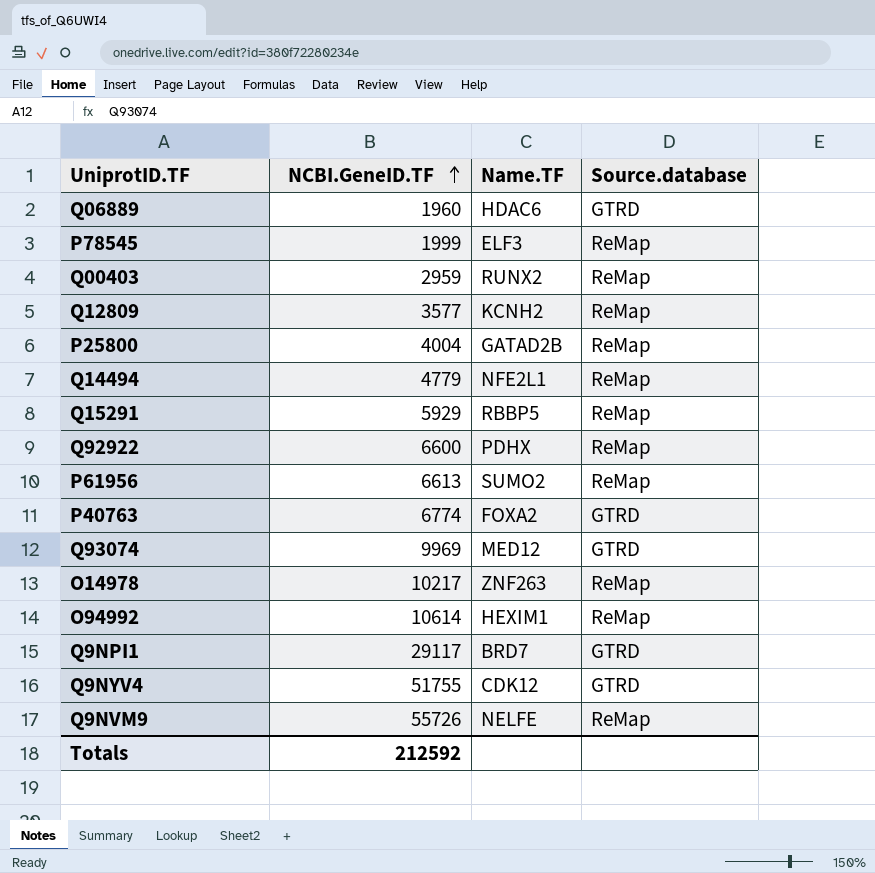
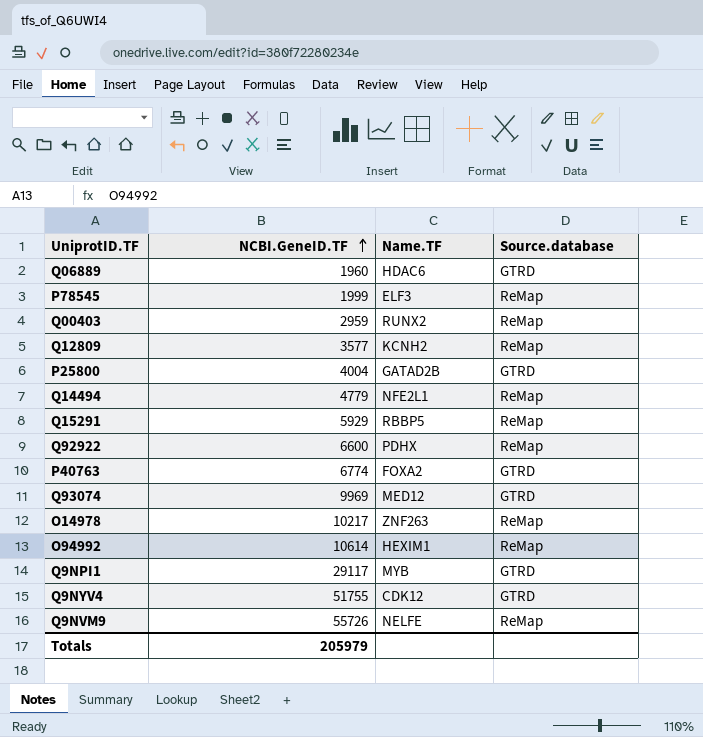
row P61956: 6613 | SUMO2 | ReMap -> none
P25800 | Source.database: ReMap -> GTRD
Q9NPI1 | Name.TF: BRD7 -> MYB
Totals | NCBI.GeneID.TF: 212592 -> 205979

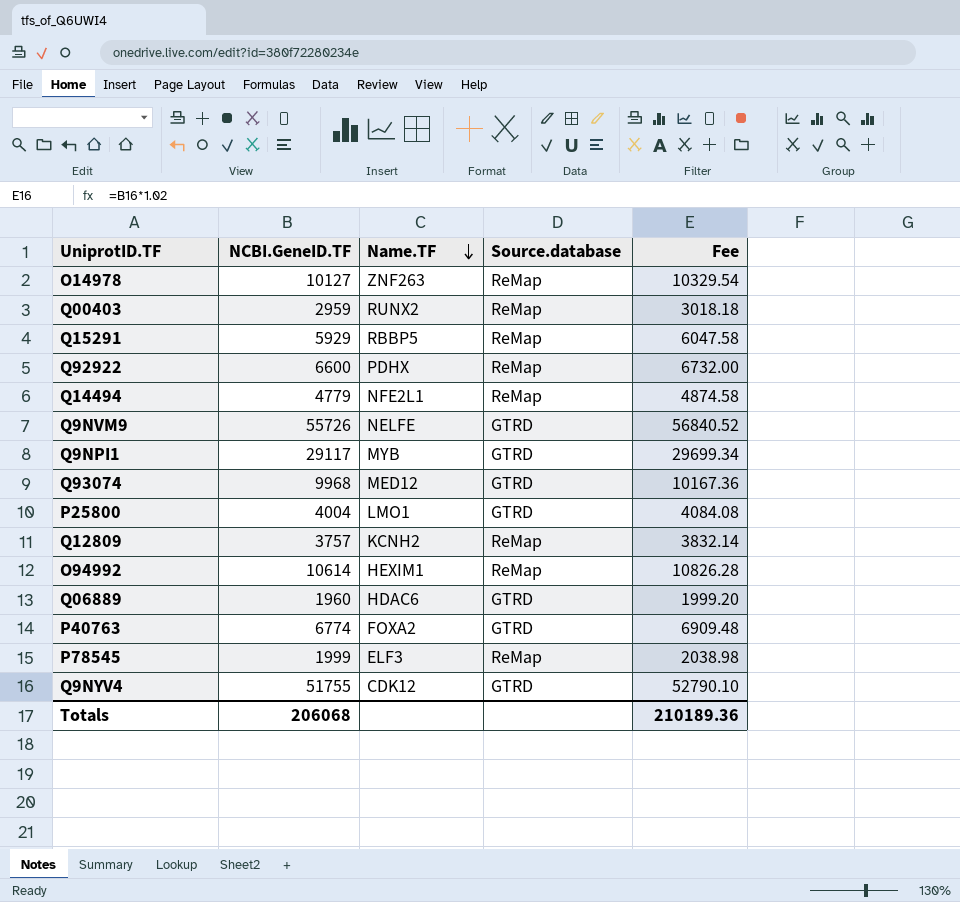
row order: NCBI.GeneID.TF ascending -> Name.TF descending
column Fee | formula: none -> [NCBI.GeneID.TF] * 1.02
O14978 | NCBI.GeneID.TF: 10217 -> 10127
Q9NVM9 | Source.database: ReMap -> GTRD
Q93074 | NCBI.GeneID.TF: 9969 -> 9968
P25800 | Name.TF: GATAD2B -> LMO1
Q12809 | NCBI.GeneID.TF: 3577 -> 3757
Totals | NCBI.GeneID.TF: 205979 -> 206068

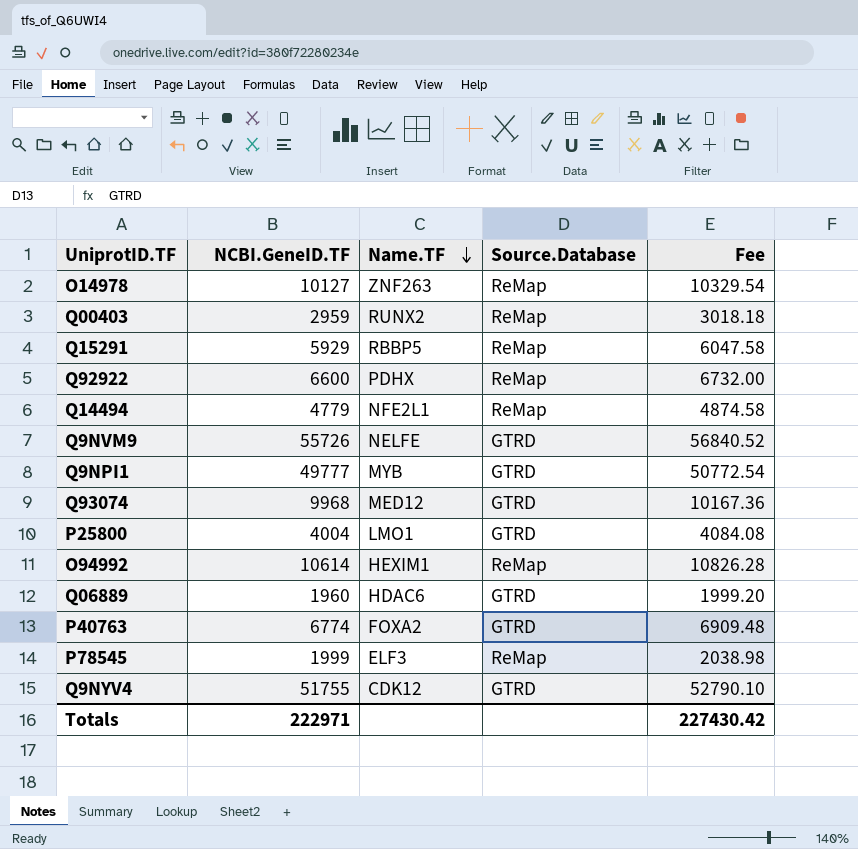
column name: Source.database -> Source.Database
row Q12809: 3757 | KCNH2 | ReMap | 3832.14 -> none
Q9NPI1 | NCBI.GeneID.TF: 29117 -> 49777
Q9NPI1 | Fee: 29699.34 -> 50772.54
Totals | NCBI.GeneID.TF: 206068 -> 222971
Totals | Fee: 210189.36 -> 227430.42

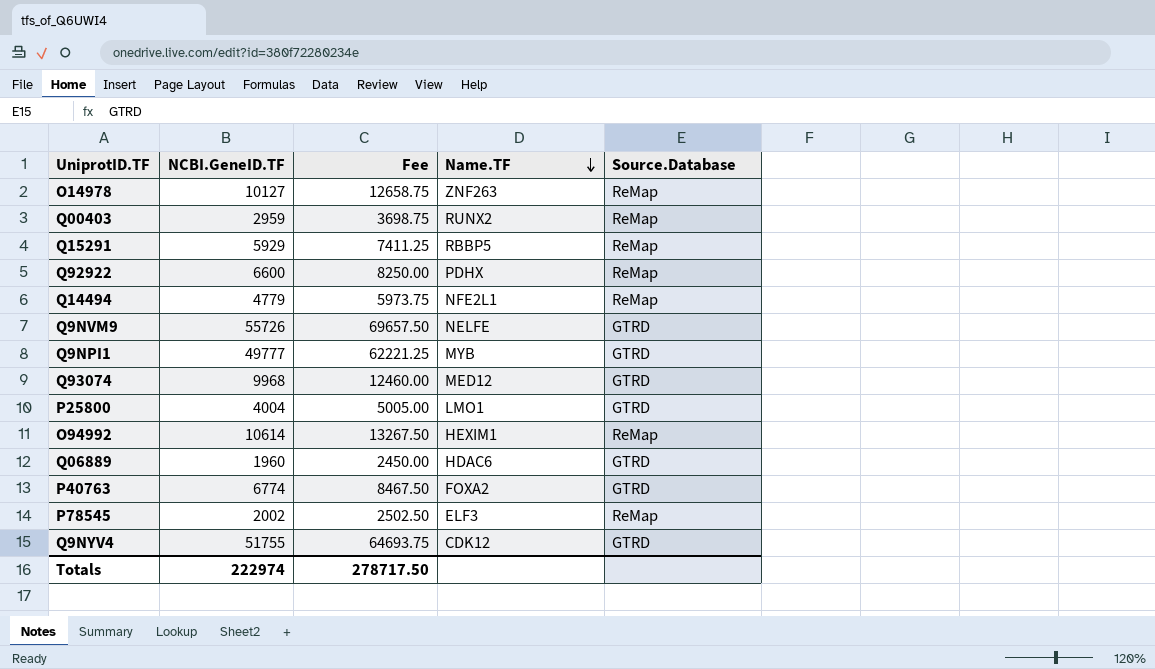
column Fee | formula: [NCBI.GeneID.TF] * 1.02 -> [NCBI.GeneID.TF] * 1.25
column Fee | position: 5 -> 3
P78545 | NCBI.GeneID.TF: 1999 -> 2002
Totals | NCBI.GeneID.TF: 222971 -> 222974
Totals | Fee: 227430.42 -> 278717.50

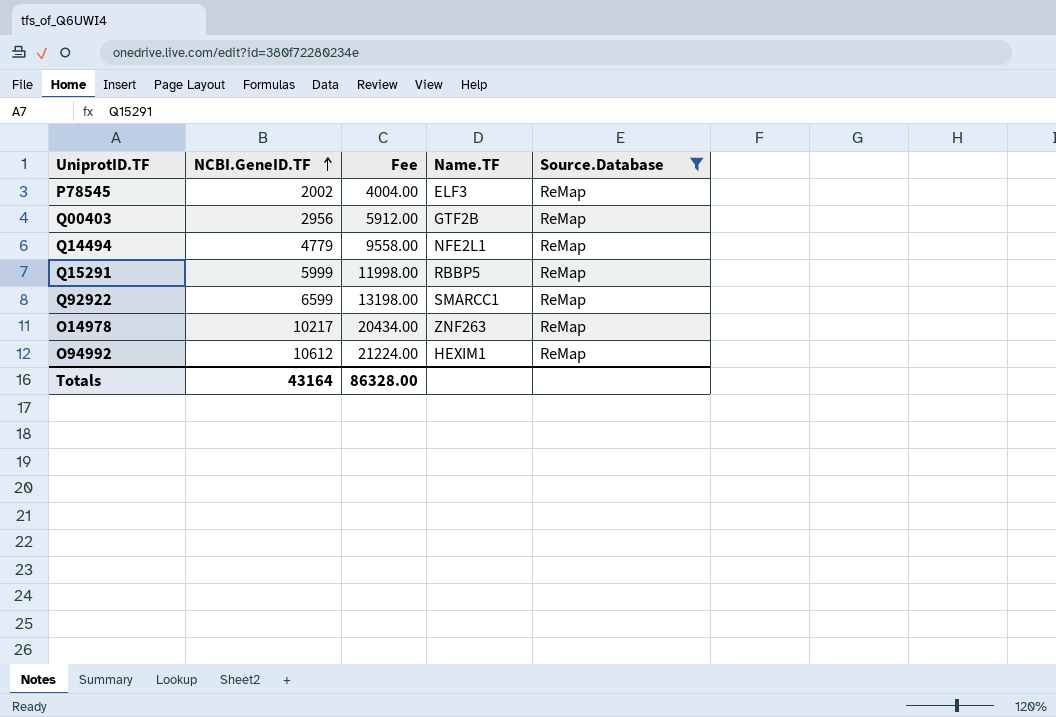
filter: none -> Source.Database = ReMap
row order: Name.TF descending -> NCBI.GeneID.TF ascending
column Fee | formula: [NCBI.GeneID.TF] * 1.25 -> [NCBI.GeneID.TF] * 2
Q00403 | NCBI.GeneID.TF: 2959 -> 2956
Q00403 | Name.TF: RUNX2 -> GTF2B
Q15291 | NCBI.GeneID.TF: 5929 -> 5999
Q92922 | NCBI.GeneID.TF: 6600 -> 6599
Q92922 | Name.TF: PDHX -> SMARCC1
O14978 | NCBI.GeneID.TF: 10127 -> 10217
O94992 | NCBI.GeneID.TF: 10614 -> 10612
Totals | NCBI.GeneID.TF: 222974 -> 43164
Totals | Fee: 278717.50 -> 86328.00

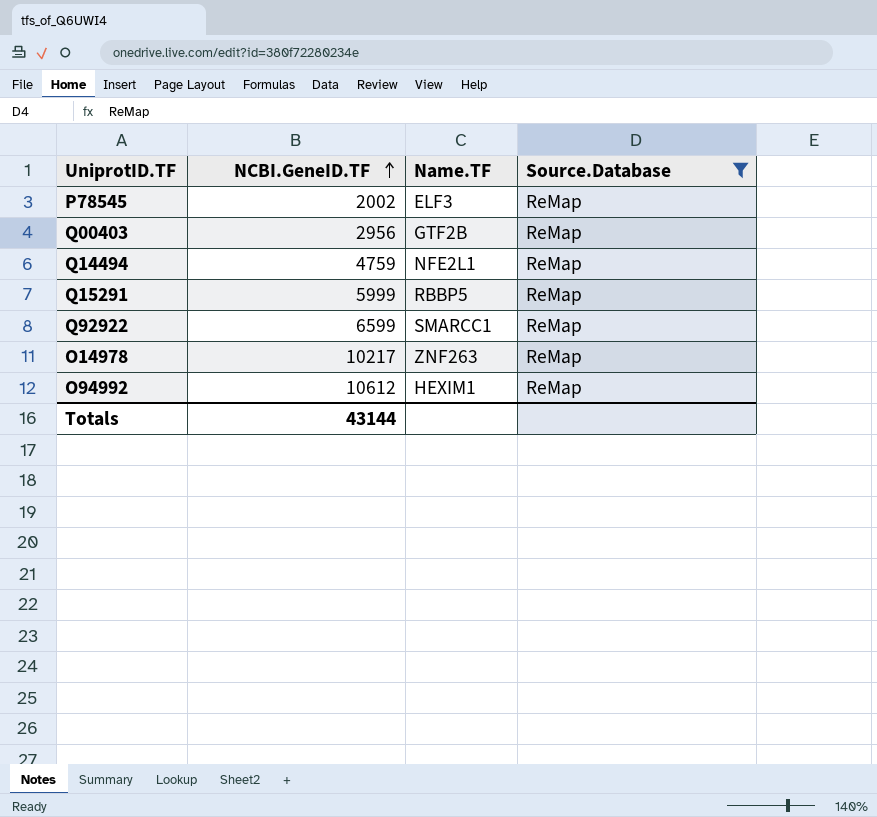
column Fee | formula: [NCBI.GeneID.TF] * 2 -> none
Q14494 | NCBI.GeneID.TF: 4779 -> 4759
Totals | NCBI.GeneID.TF: 43164 -> 43144

